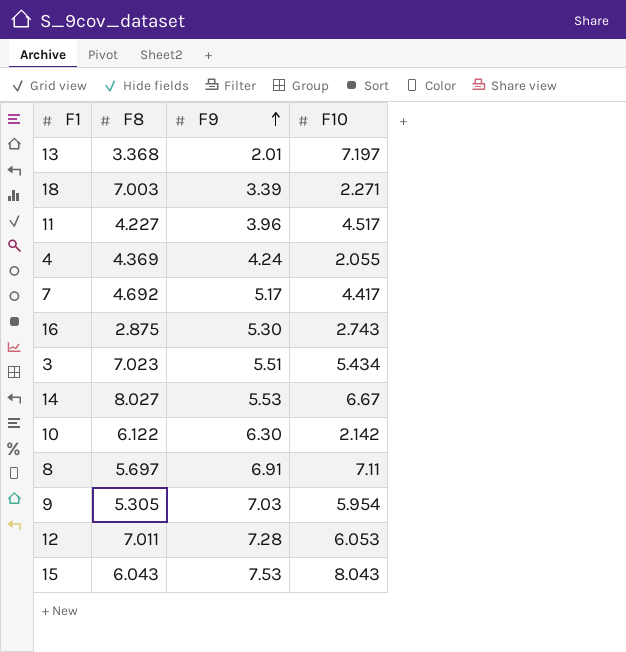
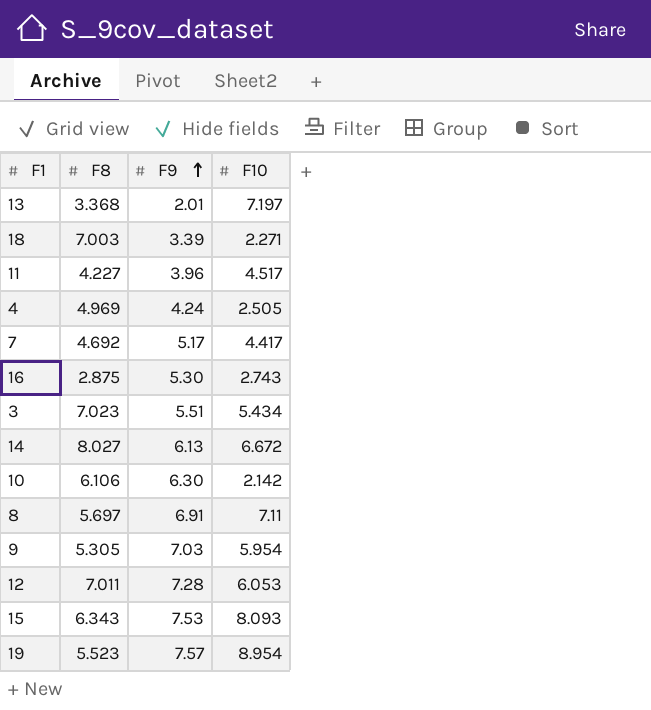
4 | F8: 4.369 -> 4.969
4 | F10: 2.055 -> 2.505
14 | F9: 5.53 -> 6.13
14 | F10: 6.67 -> 6.672
10 | F8: 6.122 -> 6.106
15 | F8: 6.043 -> 6.343
15 | F10: 8.043 -> 8.093
row 19: none -> 5.523 | 7.57 | 8.954

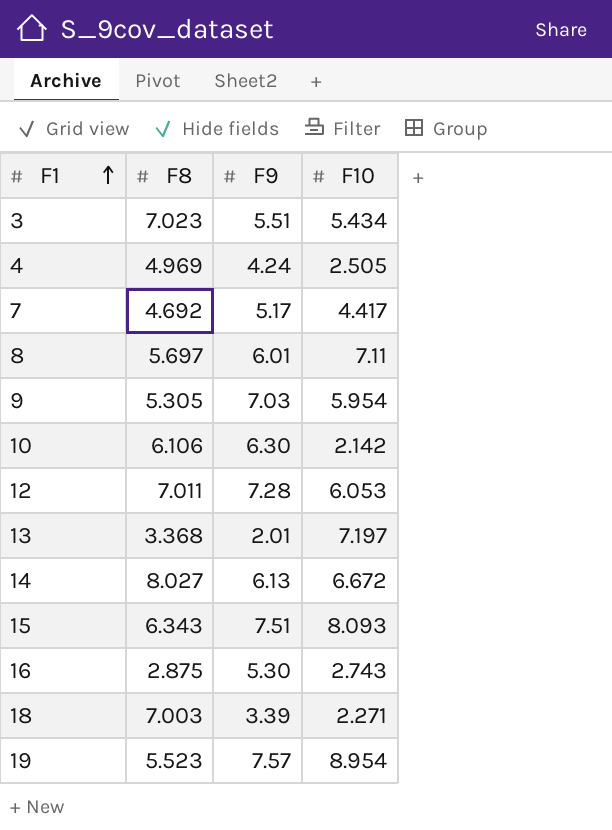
row order: F9 ascending -> F1 ascending
row 11: 4.227 | 3.96 | 4.517 -> none
8 | F9: 6.91 -> 6.01
15 | F9: 7.53 -> 7.51

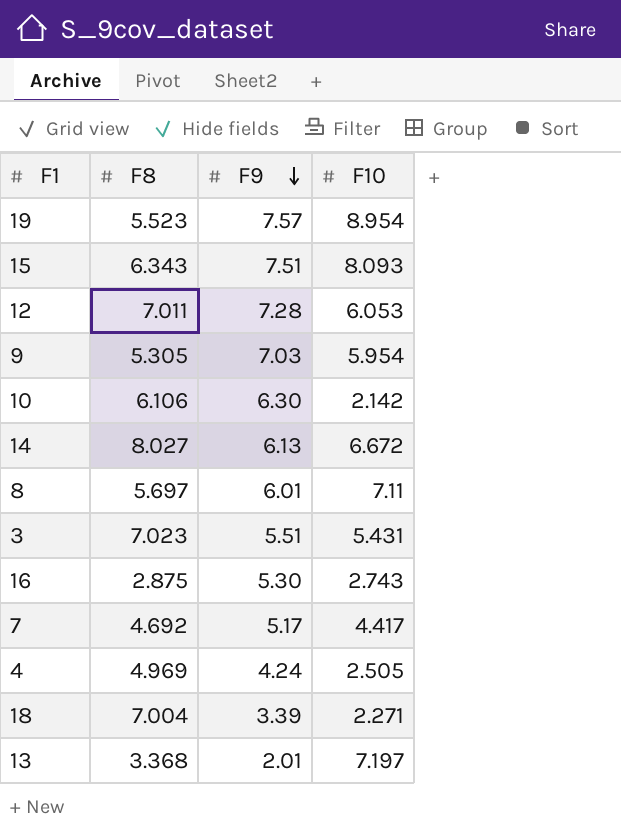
row order: F1 ascending -> F9 descending
3 | F10: 5.434 -> 5.431
18 | F8: 7.003 -> 7.004

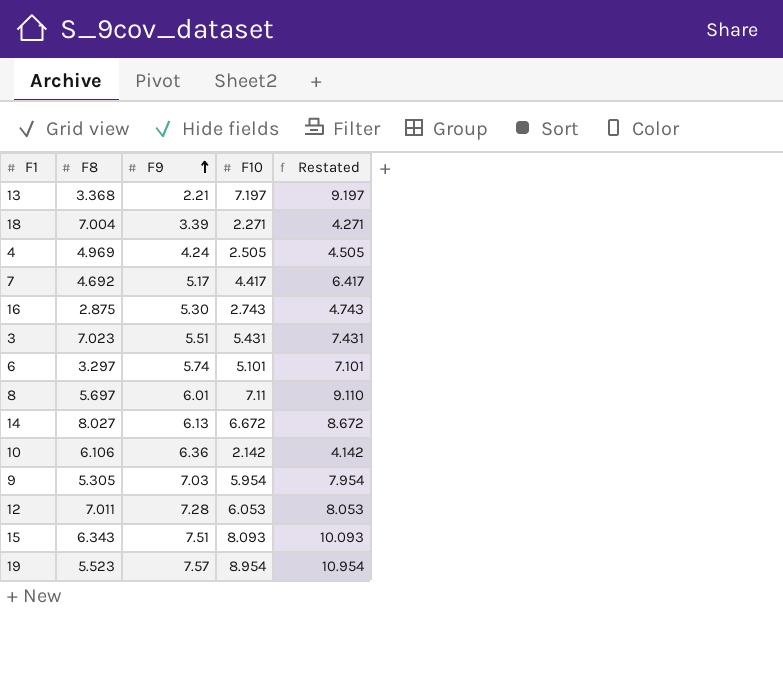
row order: F9 descending -> F9 ascending
column Restated | formula: none -> [F10] + 2
13 | F9: 2.01 -> 2.21
row 6: none -> 3.297 | 5.74 | 5.101 | 7.101
10 | F9: 6.30 -> 6.36

